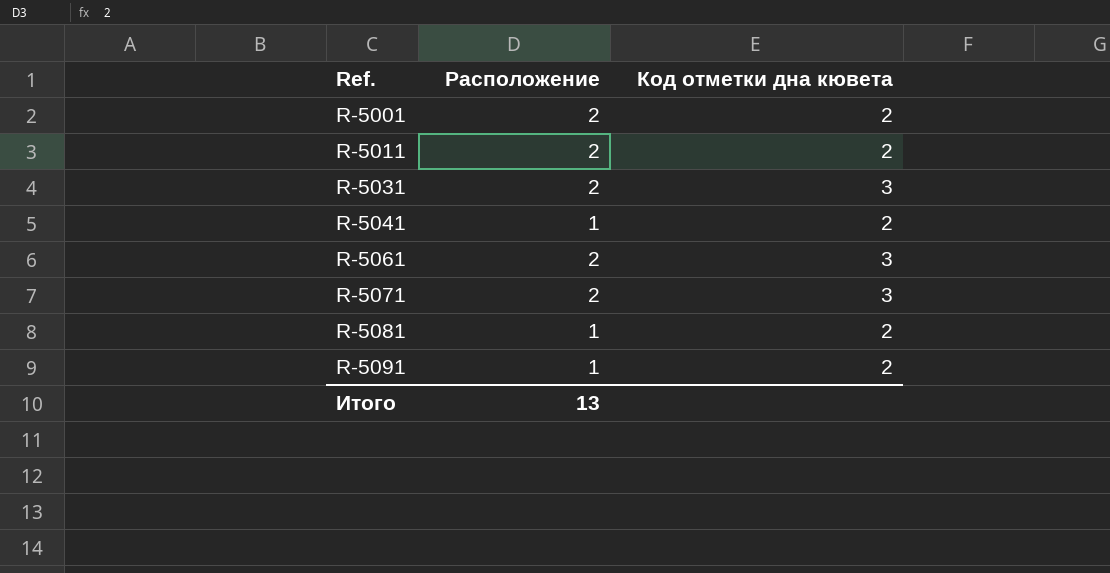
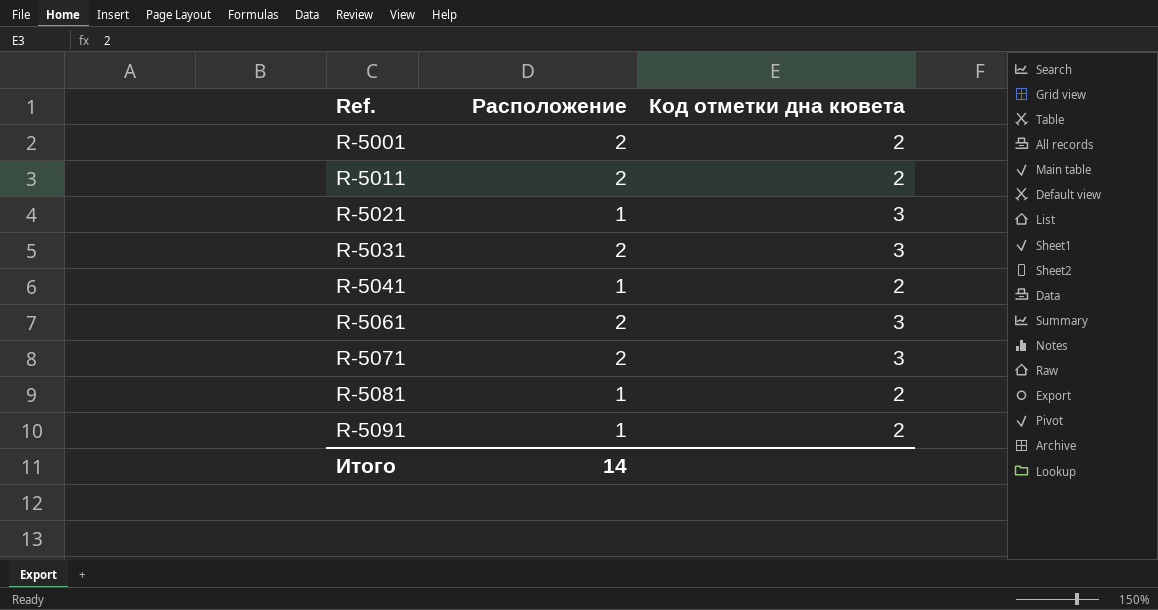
row R-5021: none -> 1 | 3
Итого | Расположение: 13 -> 14

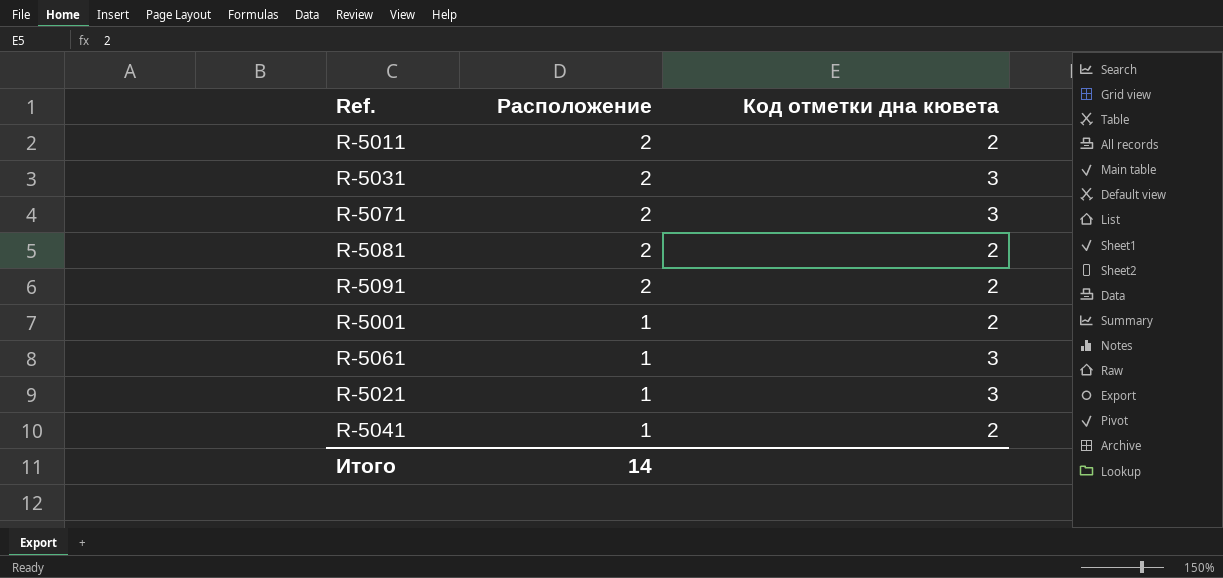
row order: Ref. ascending -> Расположение descending
R-5081 | Расположение: 1 -> 2
R-5091 | Расположение: 1 -> 2
R-5001 | Расположение: 2 -> 1
R-5061 | Расположение: 2 -> 1

